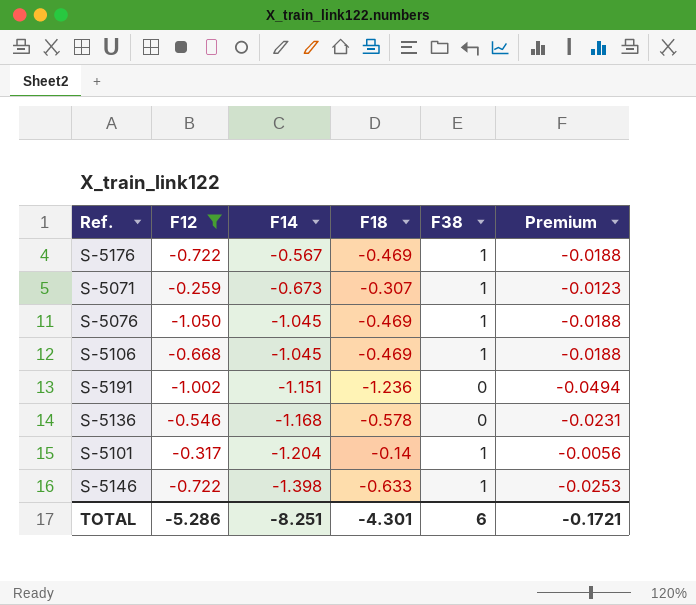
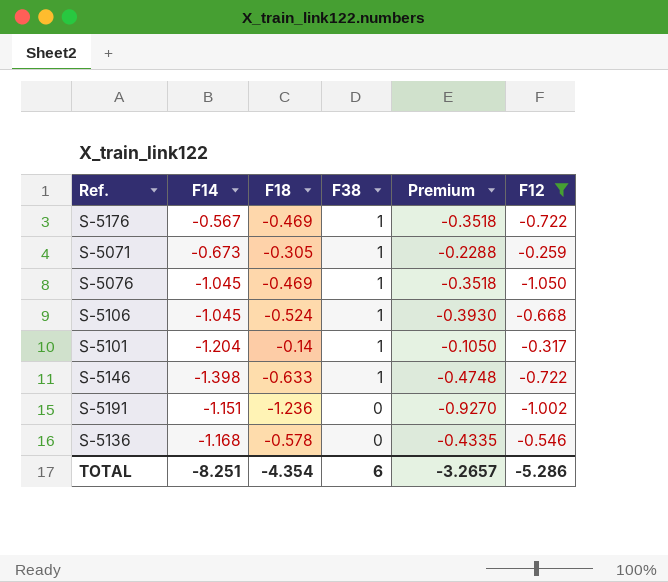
row order: F14 descending -> F38 descending
column Premium | formula: [F18] * 0.04 -> [F18] * 0.75
column F12 | position: 2 -> 6
S-5071 | F18: -0.307 -> -0.305
S-5106 | F18: -0.469 -> -0.524
TOTAL | F18: -4.301 -> -4.354
TOTAL | Premium: -0.1721 -> -3.2657

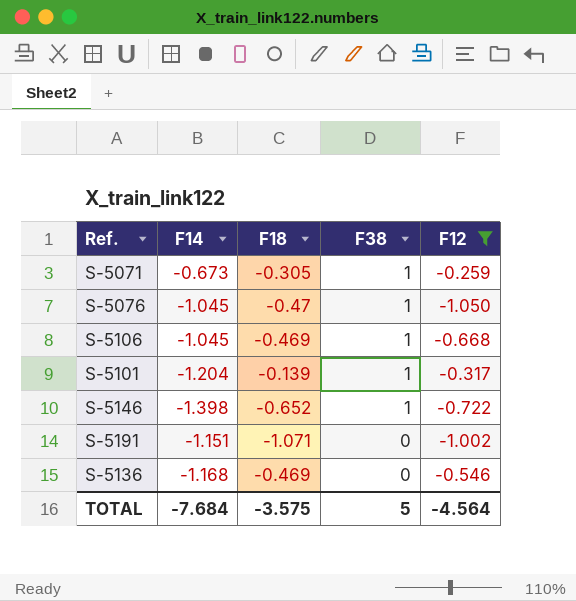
column Premium | formula: [F18] * 0.75 -> none
row S-5176: -0.567 | -0.469 | 1 | -0.3518 | -0.722 -> none
S-5076 | F18: -0.469 -> -0.47
S-5106 | F18: -0.524 -> -0.469
S-5101 | F18: -0.14 -> -0.139
S-5146 | F18: -0.633 -> -0.652
S-5191 | F18: -1.236 -> -1.071
S-5136 | F18: -0.578 -> -0.469
TOTAL | F14: -8.251 -> -7.684
TOTAL | F18: -4.354 -> -3.575
TOTAL | F38: 6 -> 5
TOTAL | F12: -5.286 -> -4.564

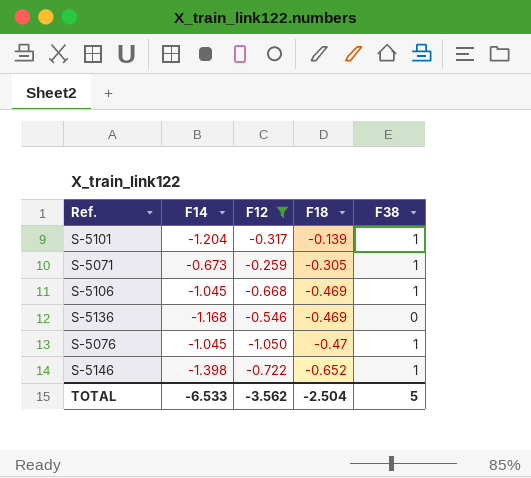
row order: F38 descending -> F18 descending
column F12 | position: 5 -> 3
row S-5191: -1.151 | -1.071 | 0 | -1.002 -> none
TOTAL | F14: -7.684 -> -6.533
TOTAL | F12: -4.564 -> -3.562
TOTAL | F18: -3.575 -> -2.504

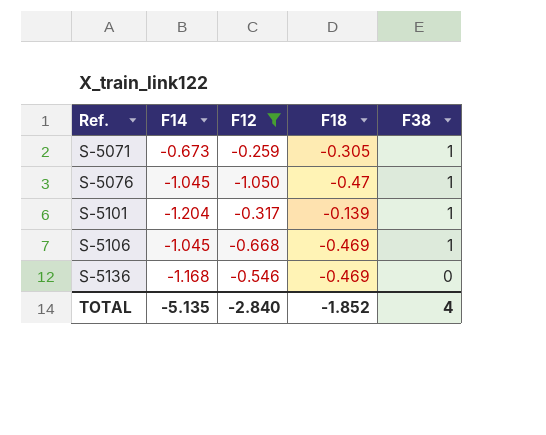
row order: F18 descending -> Ref. ascending
row S-5146: -1.398 | -0.722 | -0.652 | 1 -> none
TOTAL | F14: -6.533 -> -5.135
TOTAL | F12: -3.562 -> -2.840
TOTAL | F18: -2.504 -> -1.852
TOTAL | F38: 5 -> 4

